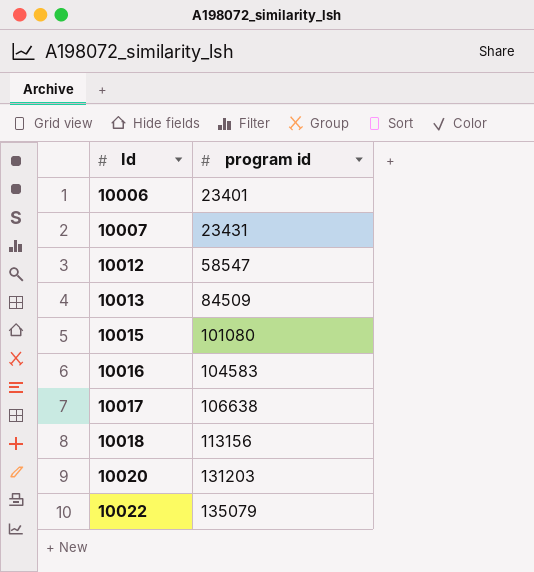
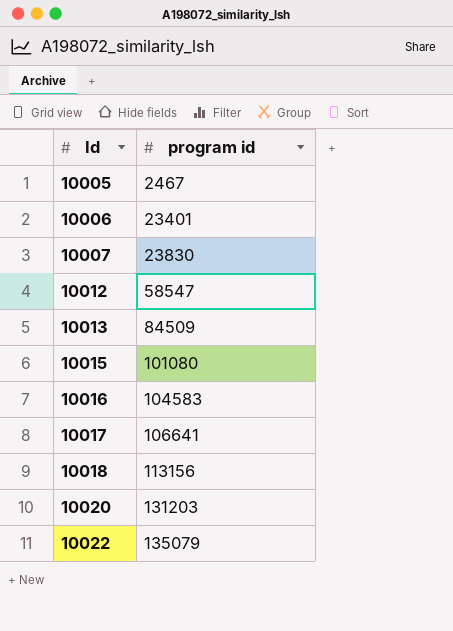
row 10005: none -> 2467
10007 | program id: 23431 -> 23830
10017 | program id: 106638 -> 106641

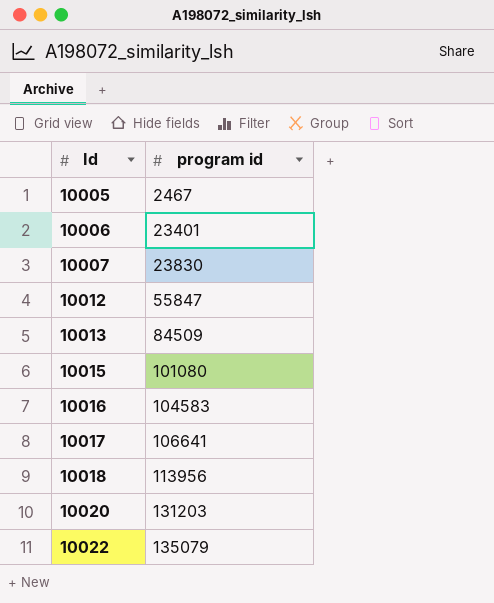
10012 | program id: 58547 -> 55847
10018 | program id: 113156 -> 113956

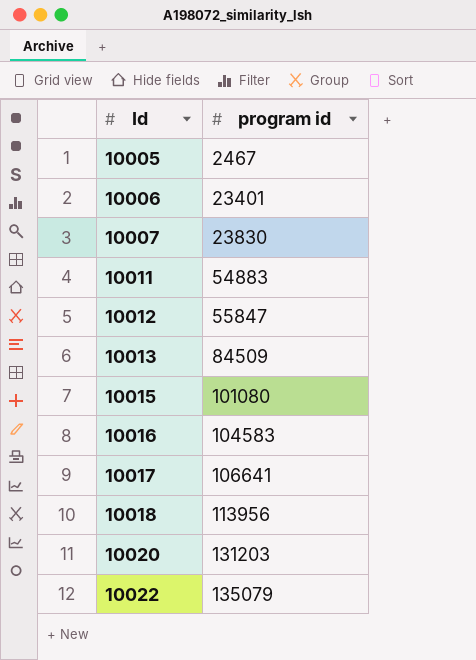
row 10011: none -> 54883

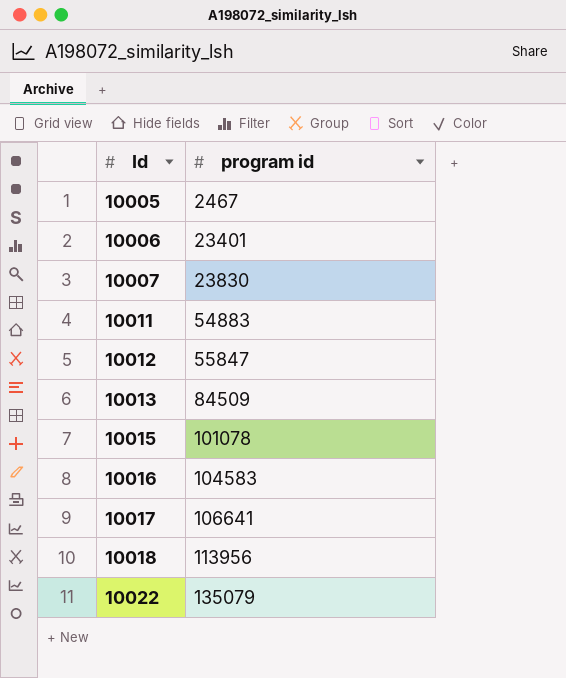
row 10020: 131203 -> none
10015 | program id: 101080 -> 101078

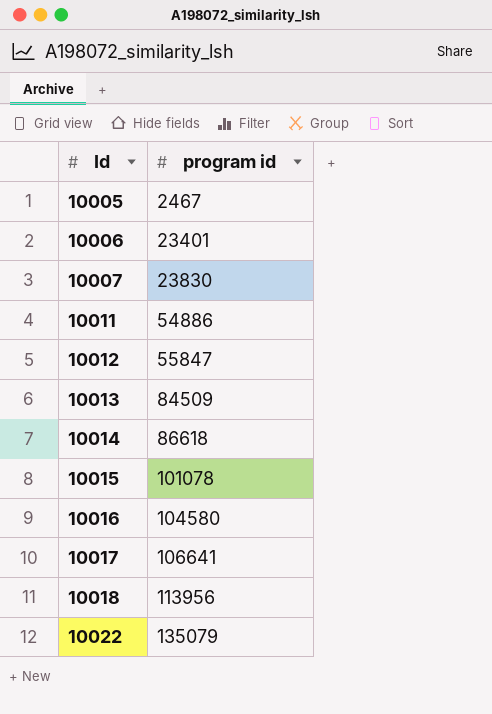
10011 | program id: 54883 -> 54886
row 10014: none -> 86618
10016 | program id: 104583 -> 104580

